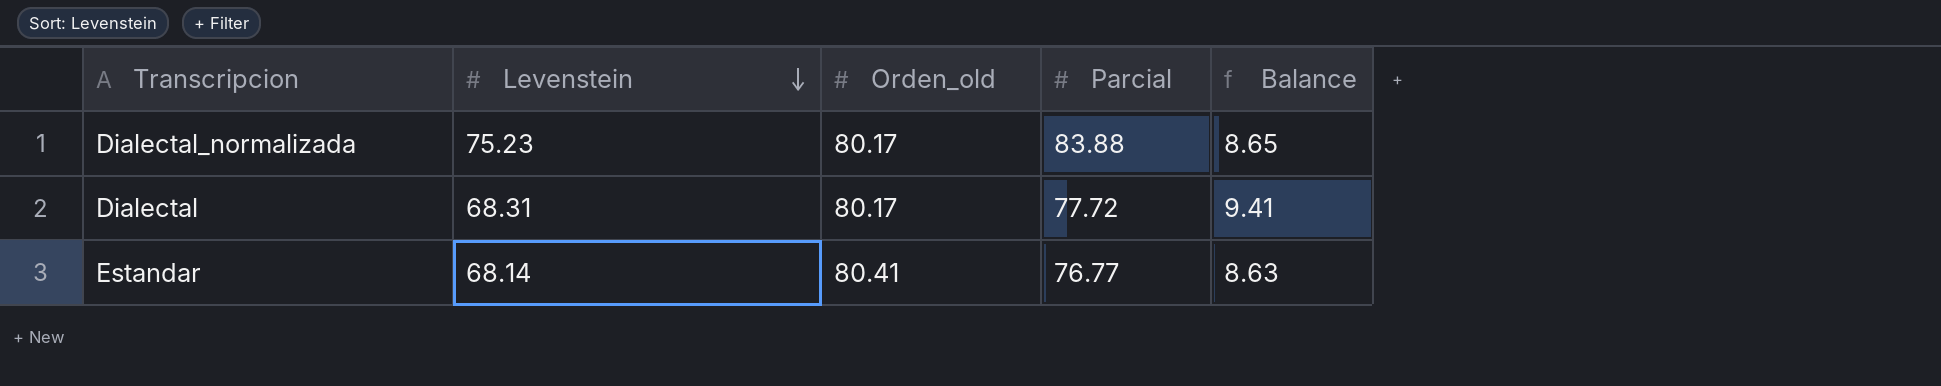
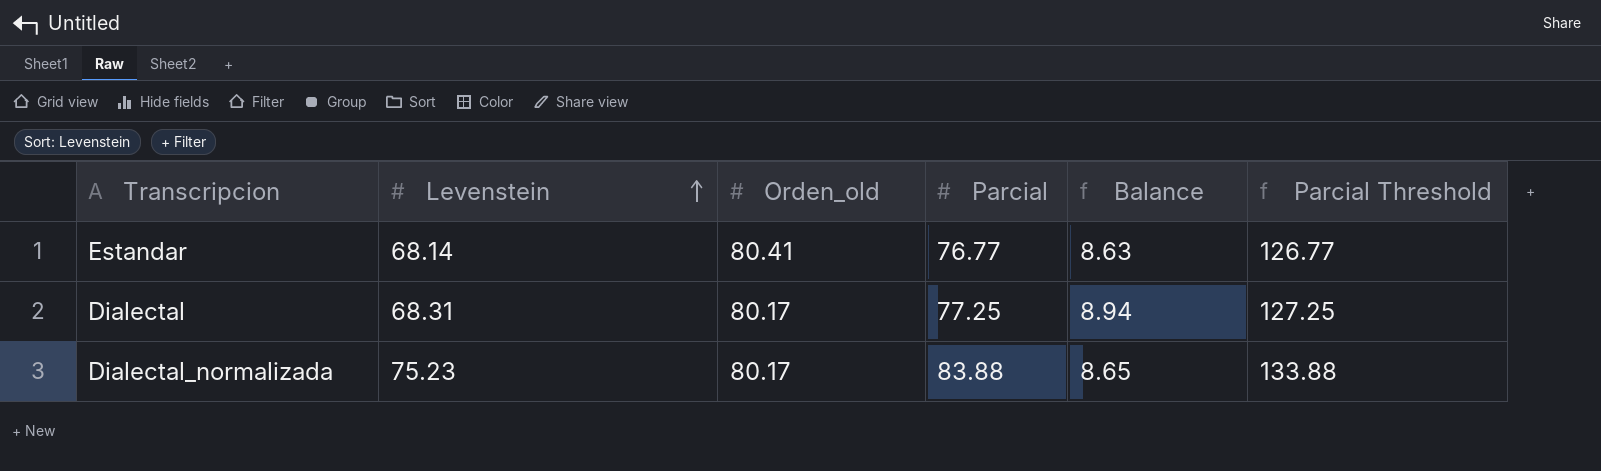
row order: Levenstein descending -> Levenstein ascending
column Parcial Threshold | formula: none -> [Parcial] + 50
Dialectal | Parcial: 77.72 -> 77.25
Dialectal | Balance: 9.41 -> 8.94

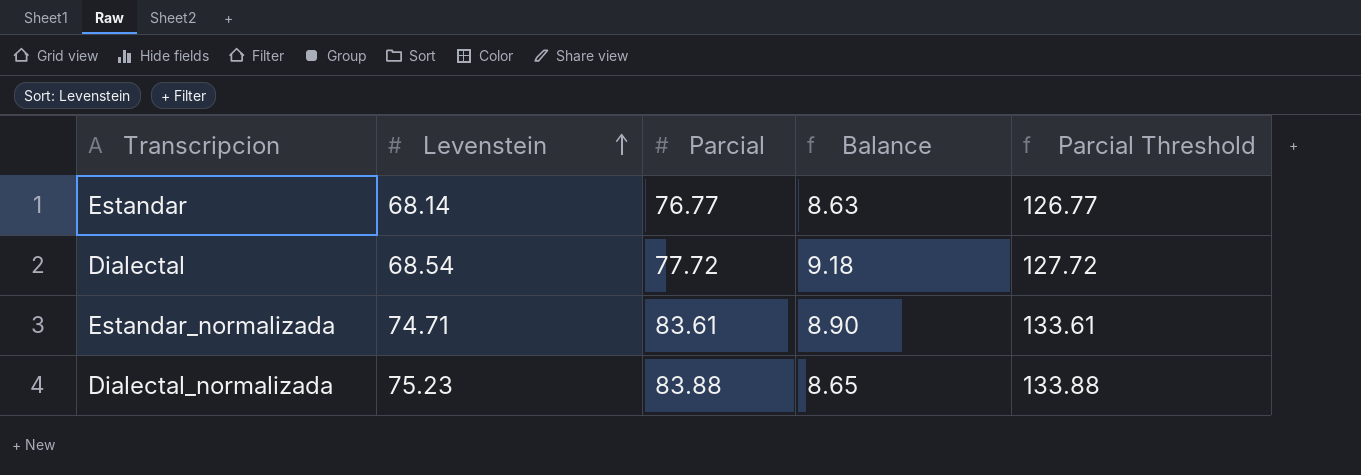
column Orden_old | position: 3 -> none
Dialectal | Levenstein: 68.31 -> 68.54
Dialectal | Parcial: 77.25 -> 77.72
Dialectal | Balance: 8.94 -> 9.18
Dialectal | Parcial Threshold: 127.25 -> 127.72
row Estandar_normalizada: none -> 74.71 | 83.61 | 8.90 | 133.61

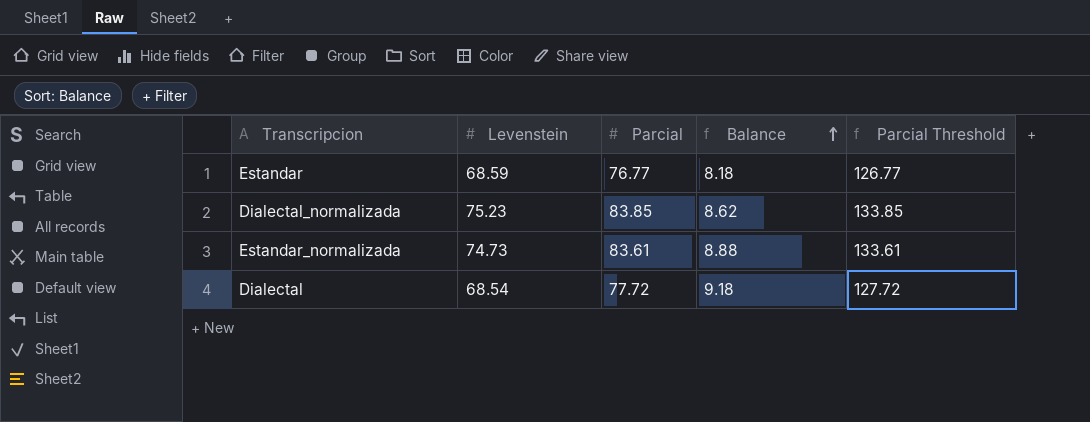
row order: Levenstein ascending -> Balance ascending
Estandar | Levenstein: 68.14 -> 68.59
Estandar | Balance: 8.63 -> 8.18
Dialectal_normalizada | Parcial: 83.88 -> 83.85
Dialectal_normalizada | Balance: 8.65 -> 8.62
Dialectal_normalizada | Parcial Threshold: 133.88 -> 133.85
Estandar_normalizada | Levenstein: 74.71 -> 74.73
Estandar_normalizada | Balance: 8.90 -> 8.88

